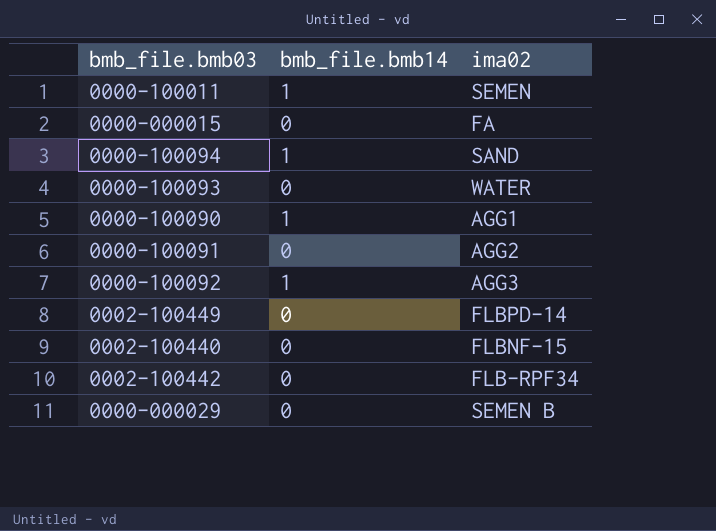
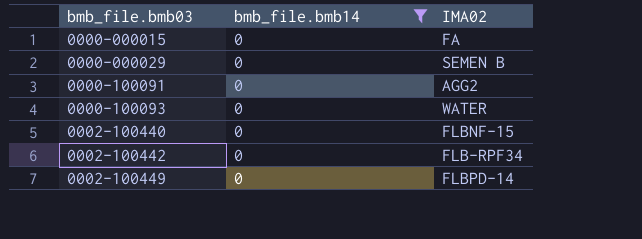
filter: none -> bmb_file.bmb14 = 0
row order: none -> bmb_file.bmb03 ascending
column name: ima02 -> IMA02

